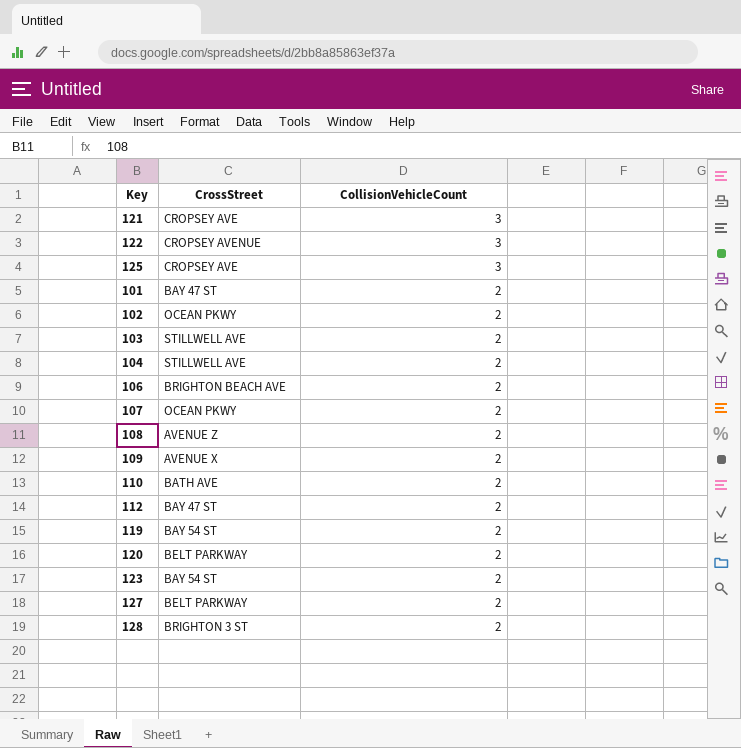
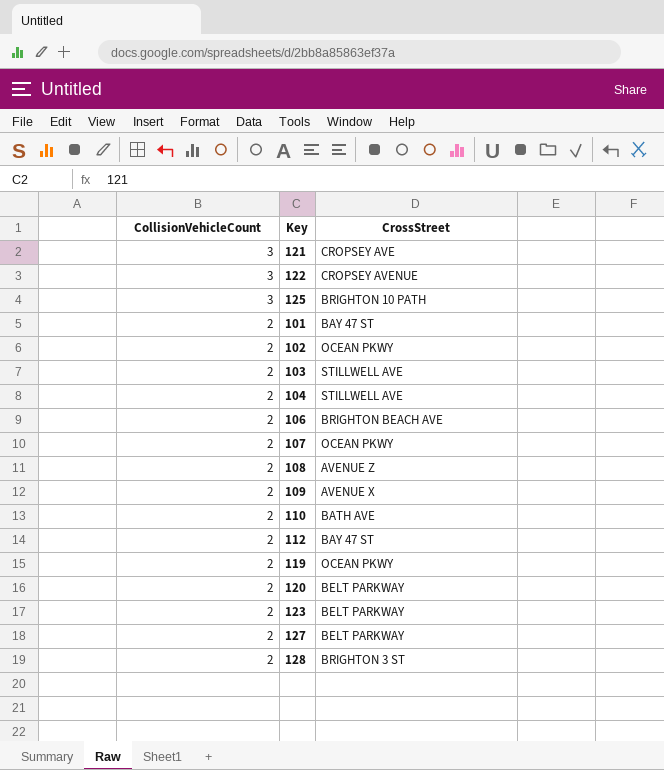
column CollisionVehicleCount | position: 3 -> 1
125 | CrossStreet: CROPSEY AVE -> BRIGHTON 10 PATH
119 | CrossStreet: BAY 54 ST -> OCEAN PKWY
123 | CrossStreet: BAY 54 ST -> BELT PARKWAY

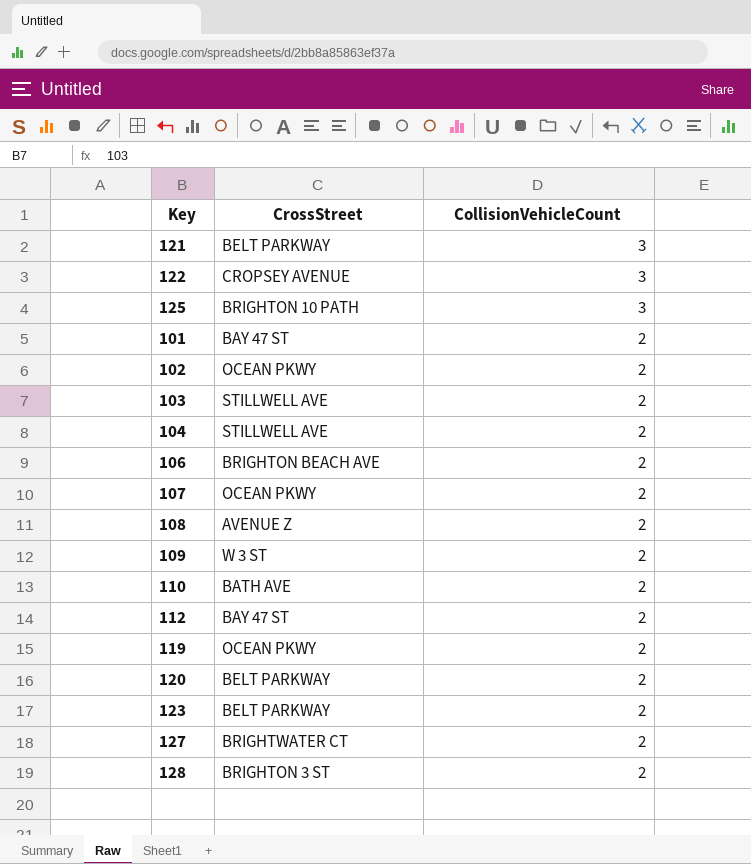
column CollisionVehicleCount | position: 1 -> 3
121 | CrossStreet: CROPSEY AVE -> BELT PARKWAY
109 | CrossStreet: AVENUE X -> W 3 ST
127 | CrossStreet: BELT PARKWAY -> BRIGHTWATER CT

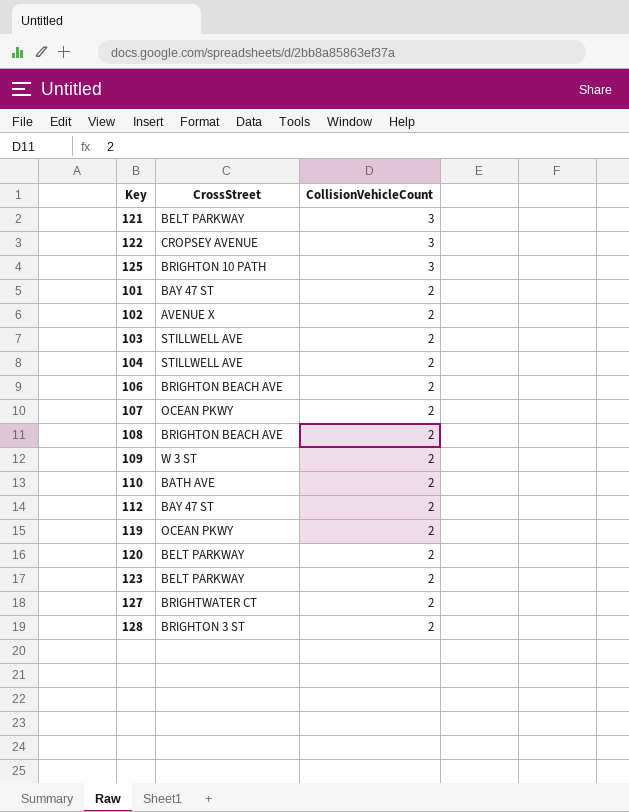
102 | CrossStreet: OCEAN PKWY -> AVENUE X
108 | CrossStreet: AVENUE Z -> BRIGHTON BEACH AVE

